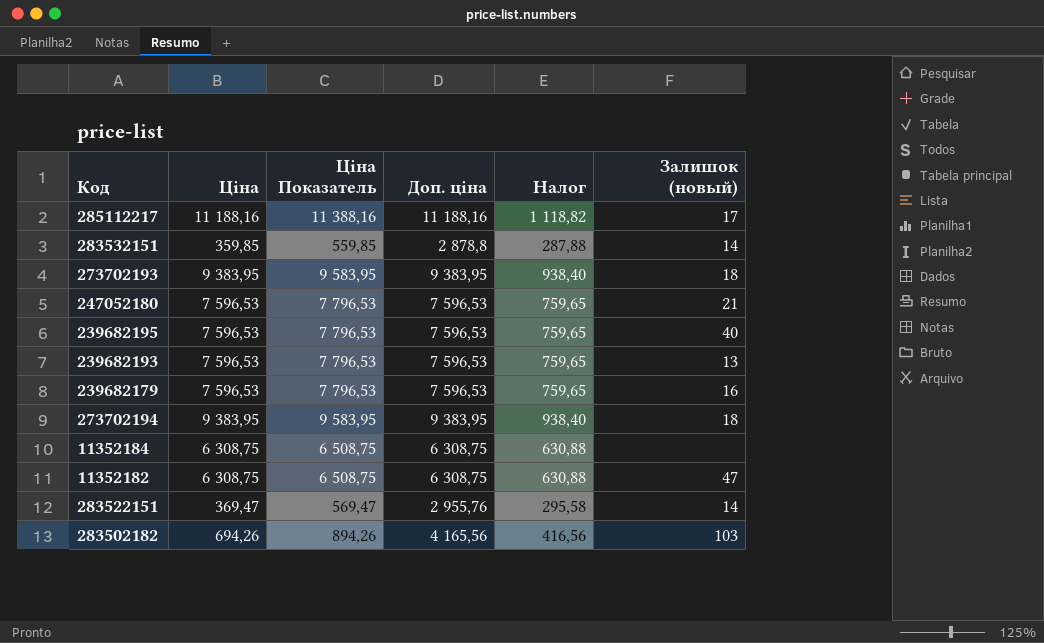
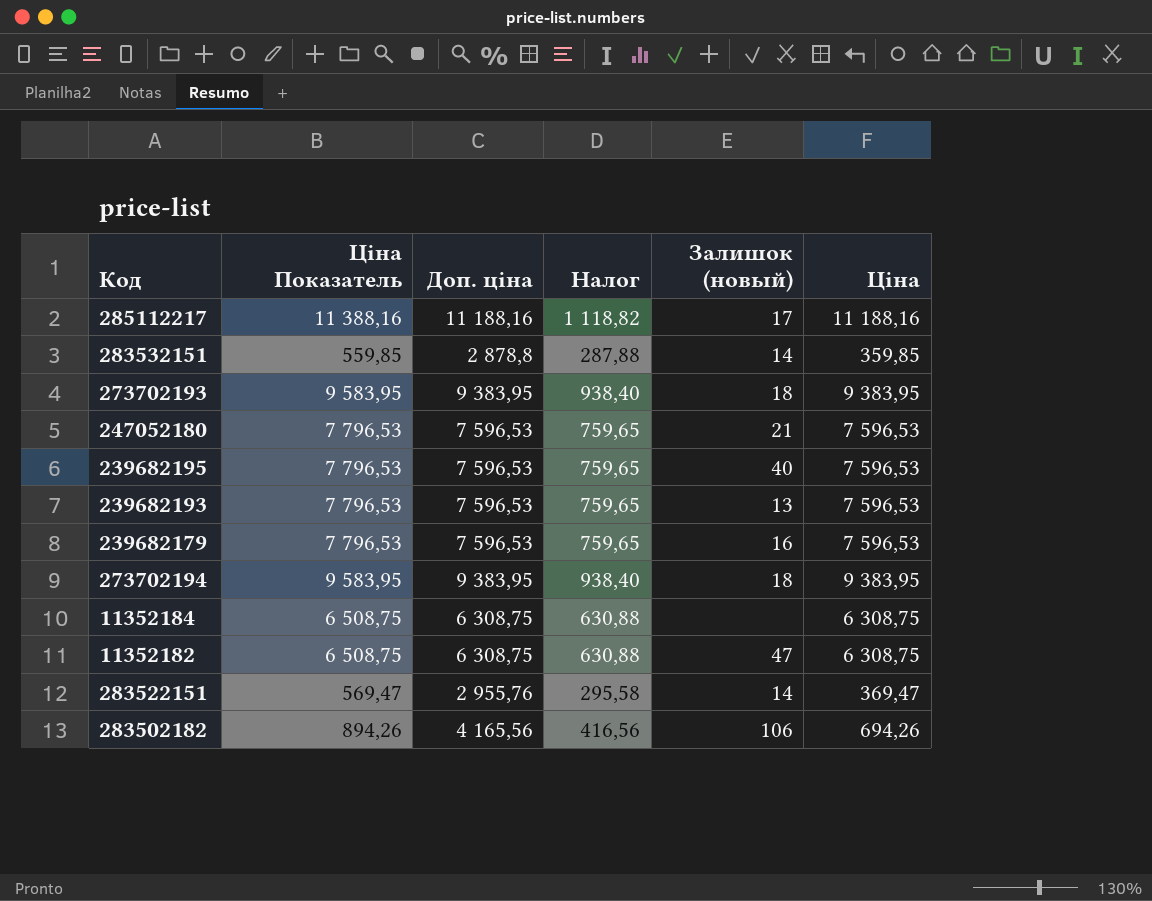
column Ціна | position: 2 -> 6
283502182 | Залишок (новый): 103 -> 106

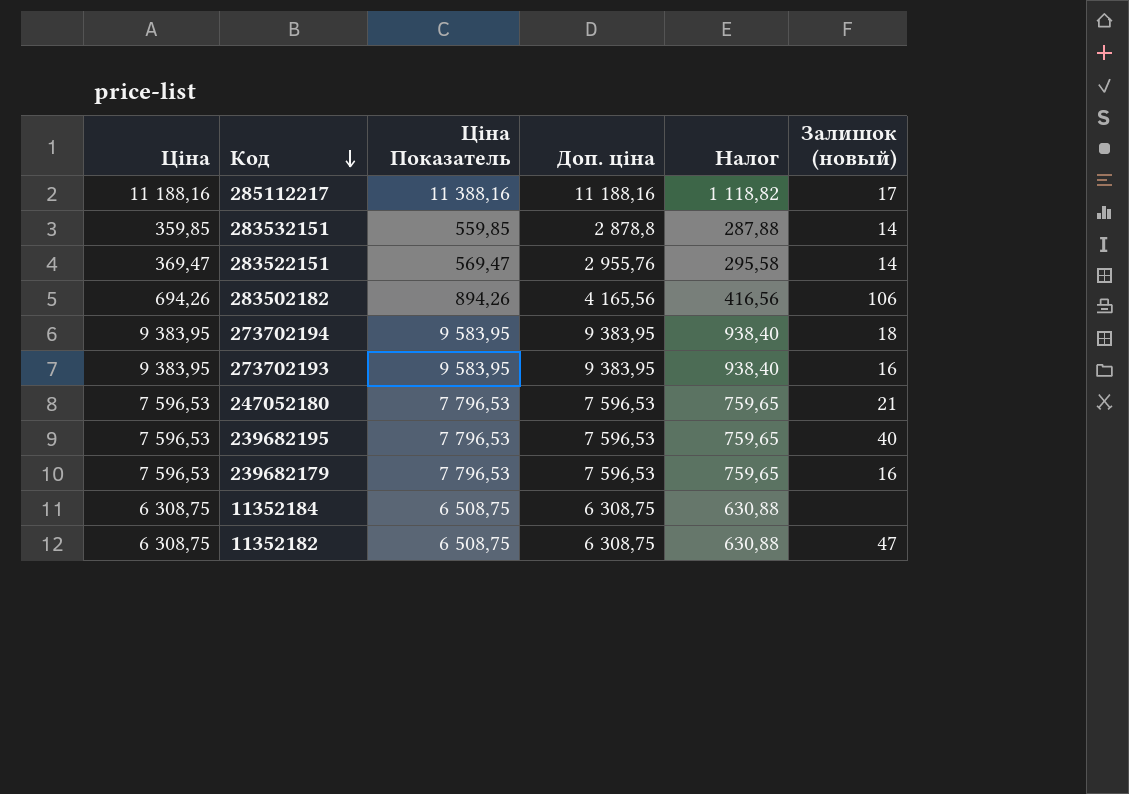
row order: none -> Код descending
column Ціна | position: 6 -> 1
row 239682193: 7 796,53 | 7 596,53 | 759,65 | 13 | 7 596,53 -> none
273702193 | Залишок (новый): 18 -> 16

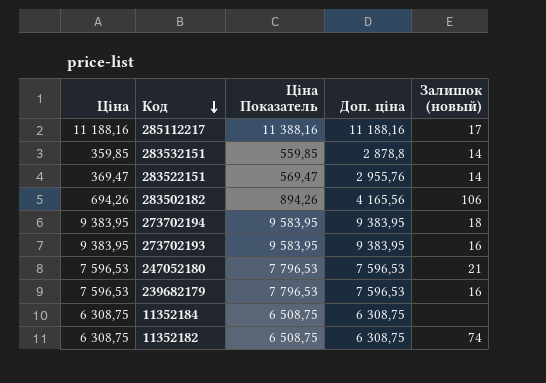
column Налог | formula: [Доп. ціна] * 0,1 -> none
row 239682195: 7 596,53 | 7 796,53 | 7 596,53 | 759,65 | 40 -> none
11352182 | Залишок (новый): 47 -> 74

